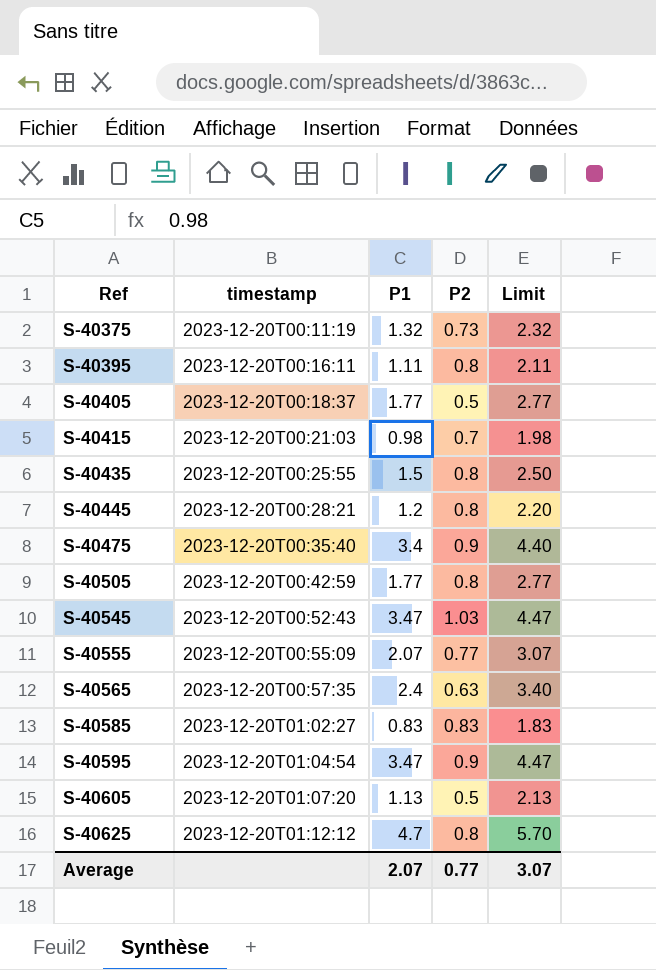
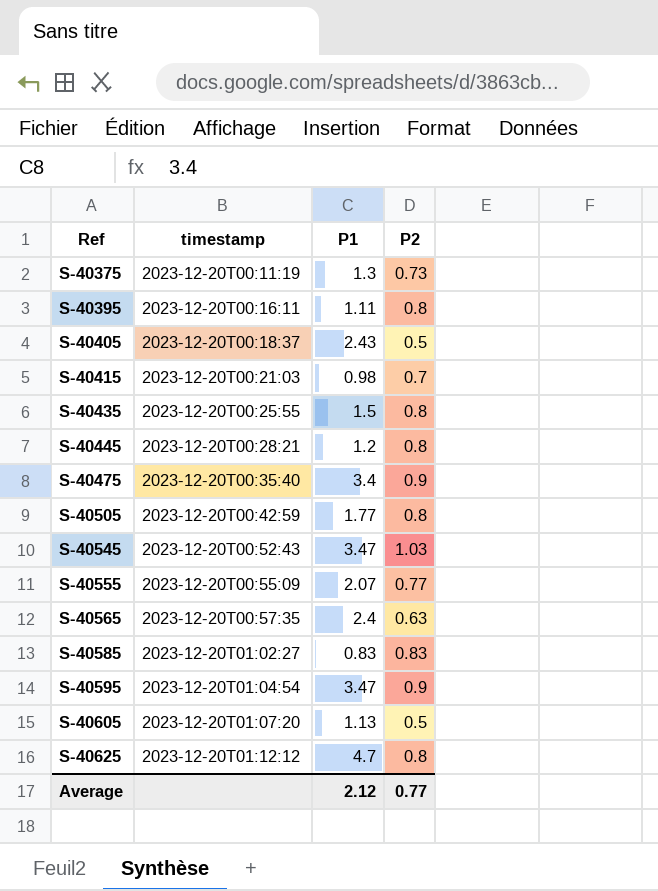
column Limit | formula: [P1] + 1 -> none
S-40375 | P1: 1.32 -> 1.3
S-40405 | P1: 1.77 -> 2.43
Average | P1: 2.07 -> 2.12

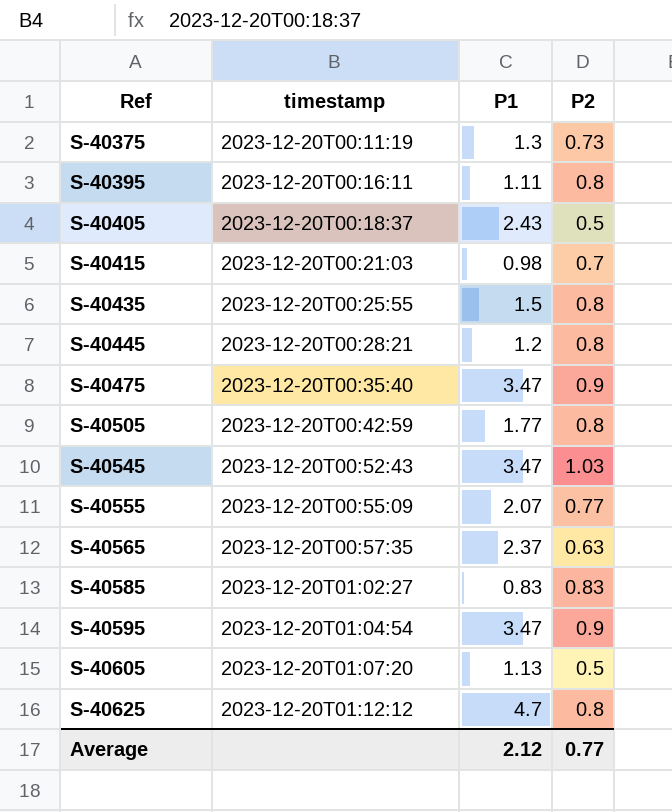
S-40475 | P1: 3.4 -> 3.47
S-40565 | P1: 2.4 -> 2.37

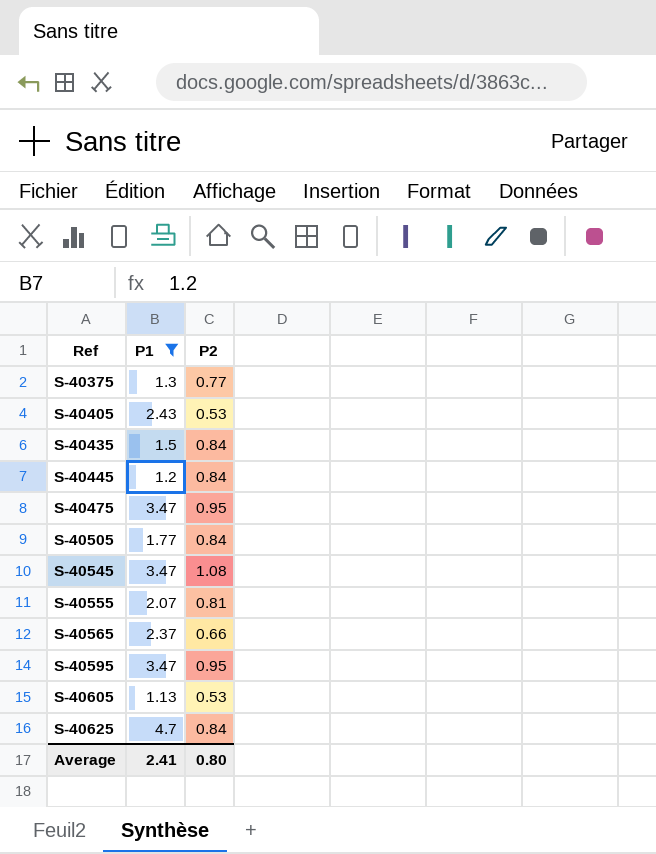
filter: none -> P1 >= 1.13
column timestamp | position: 2 -> none
S-40375 | P2: 0.73 -> 0.77
S-40405 | P2: 0.5 -> 0.53
S-40435 | P2: 0.8 -> 0.84
S-40445 | P2: 0.8 -> 0.84
S-40475 | P2: 0.9 -> 0.95
S-40505 | P2: 0.8 -> 0.84
S-40545 | P2: 1.03 -> 1.08
S-40555 | P2: 0.77 -> 0.81
S-40565 | P2: 0.63 -> 0.66
S-40595 | P2: 0.9 -> 0.95
S-40605 | P2: 0.5 -> 0.53
S-40625 | P2: 0.8 -> 0.84
Average | P1: 2.12 -> 2.41
Average | P2: 0.77 -> 0.80

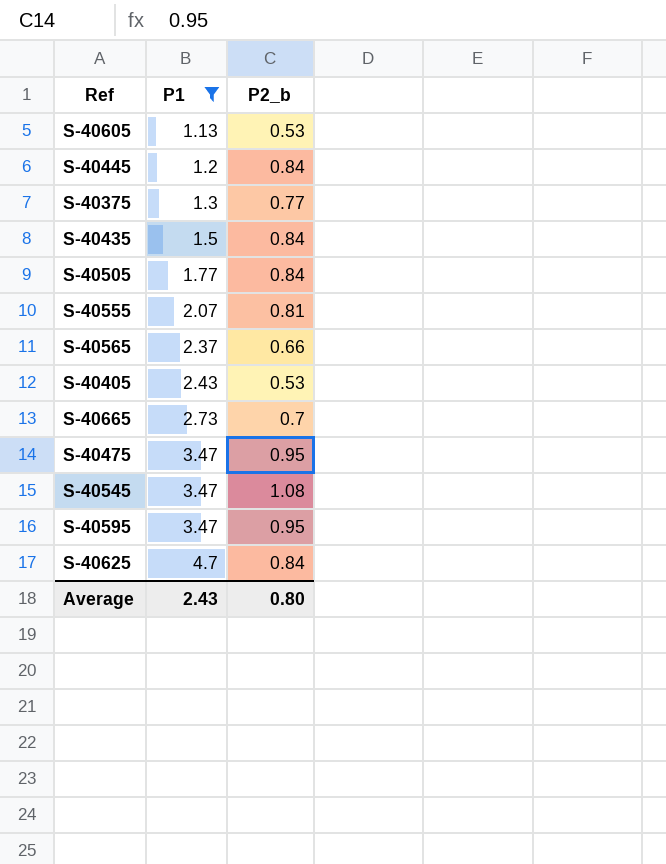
row order: Ref ascending -> P1 ascending
column name: P2 -> P2_b
row S-40665: none -> 2.73 | 0.7
Average | P1: 2.41 -> 2.43

